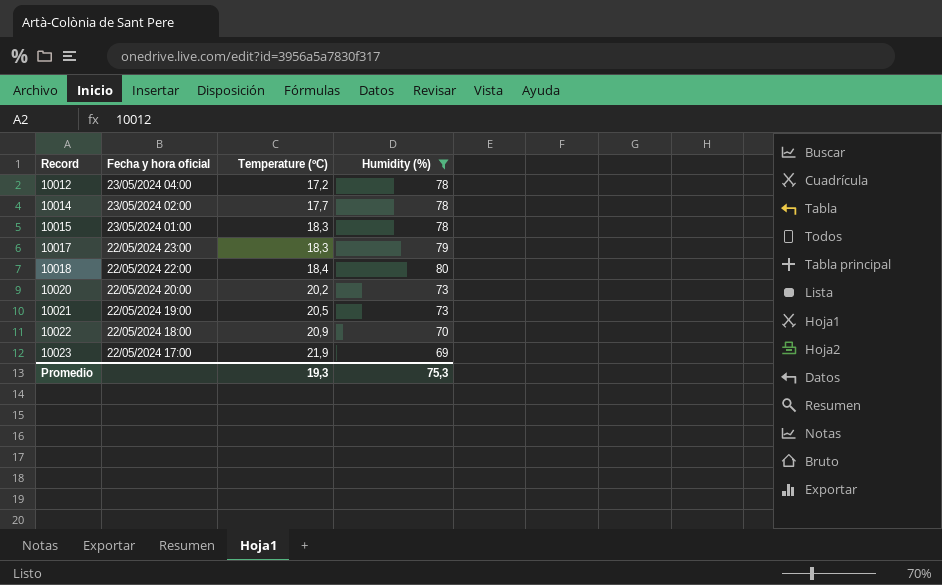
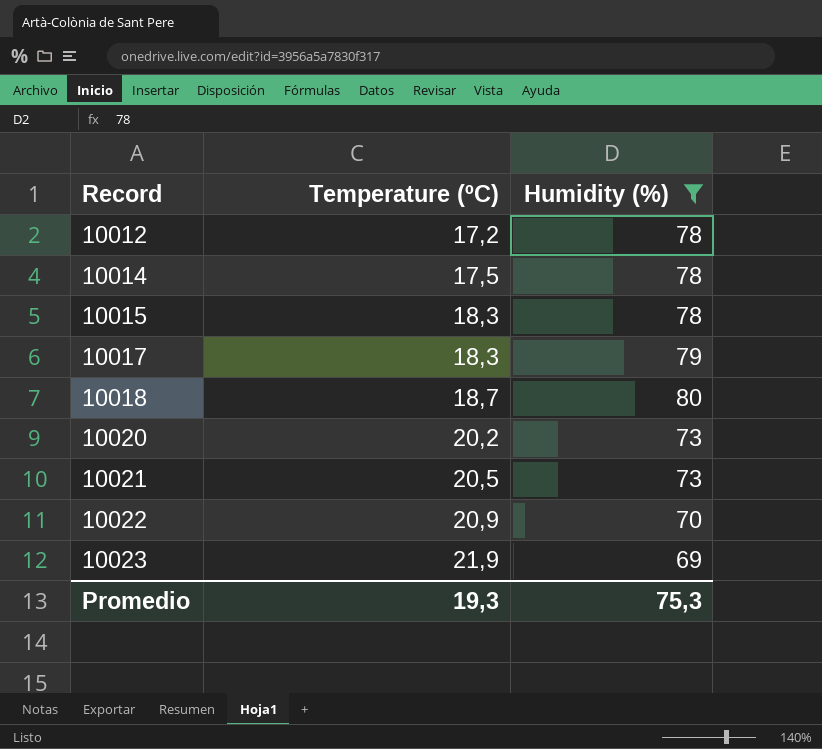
column Fecha y hora oficial | position: 2 -> none
10014 | Temperature (ºC): 17,7 -> 17,5
10018 | Temperature (ºC): 18,4 -> 18,7

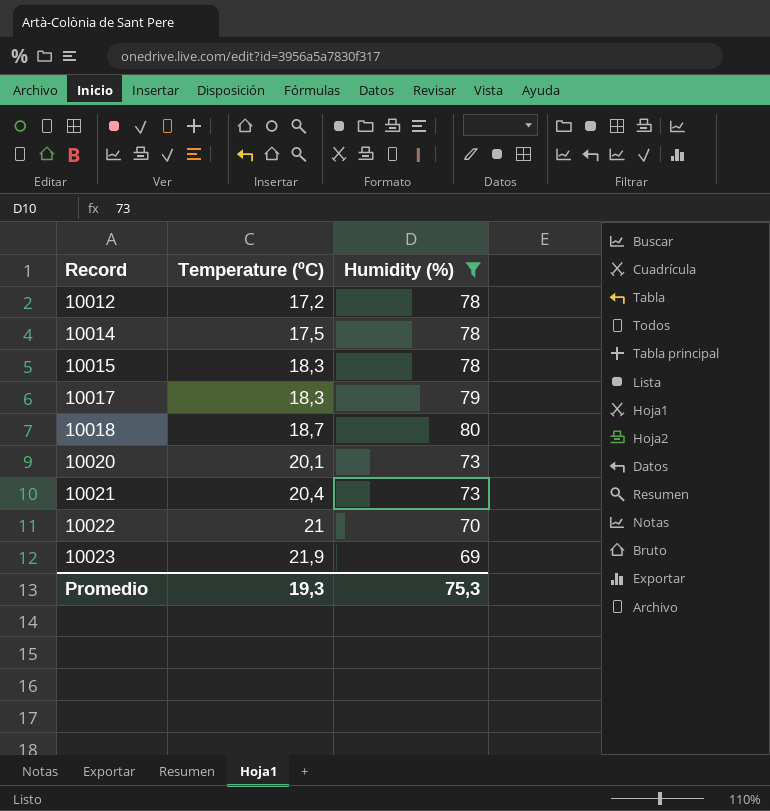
10020 | Temperature (ºC): 20,2 -> 20,1
10021 | Temperature (ºC): 20,5 -> 20,4
10022 | Temperature (ºC): 20,9 -> 21

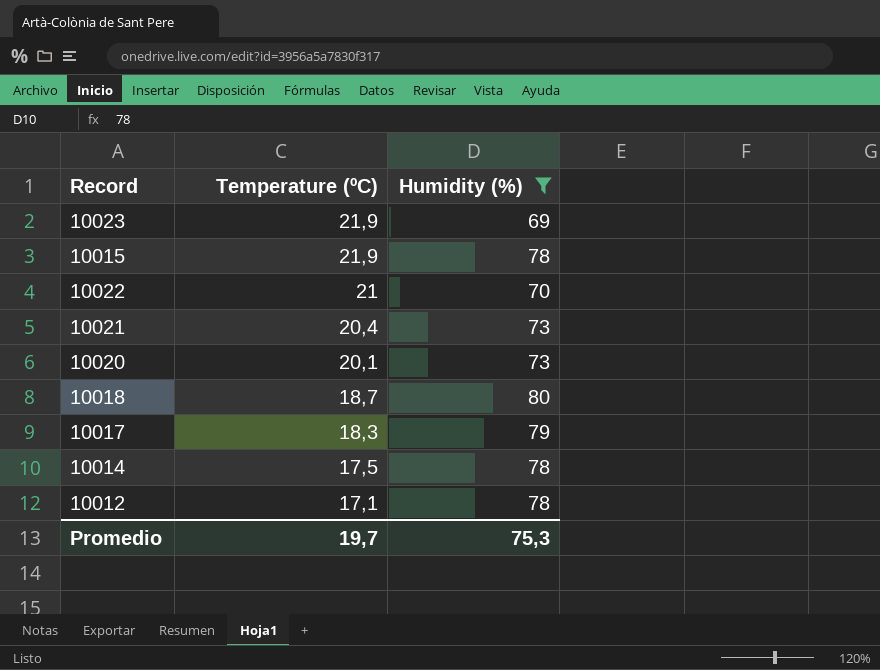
row order: Record ascending -> Temperature (ºC) descending
10015 | Temperature (ºC): 18,3 -> 21,9
10012 | Temperature (ºC): 17,2 -> 17,1
Promedio | Temperature (ºC): 19,3 -> 19,7

